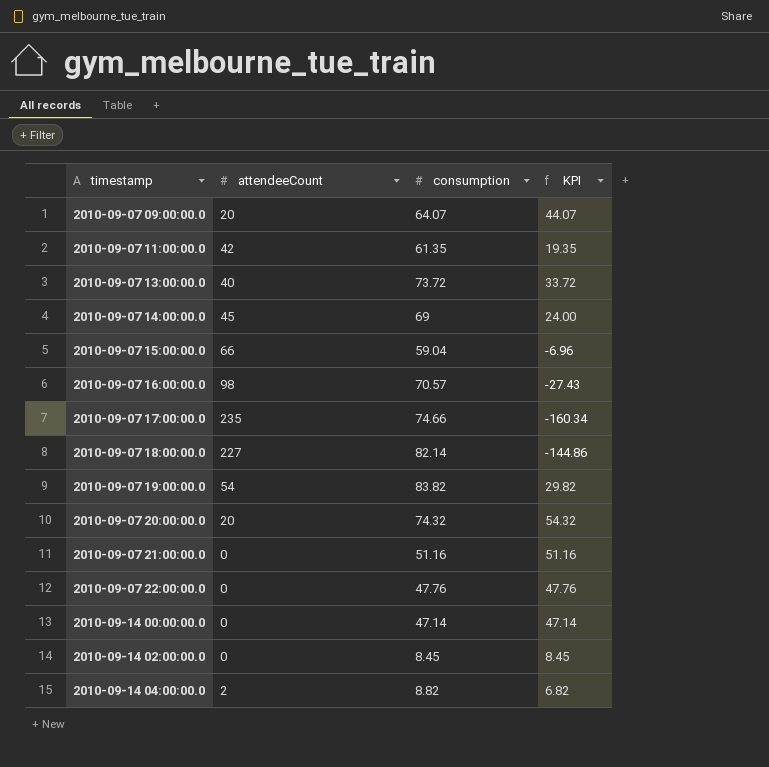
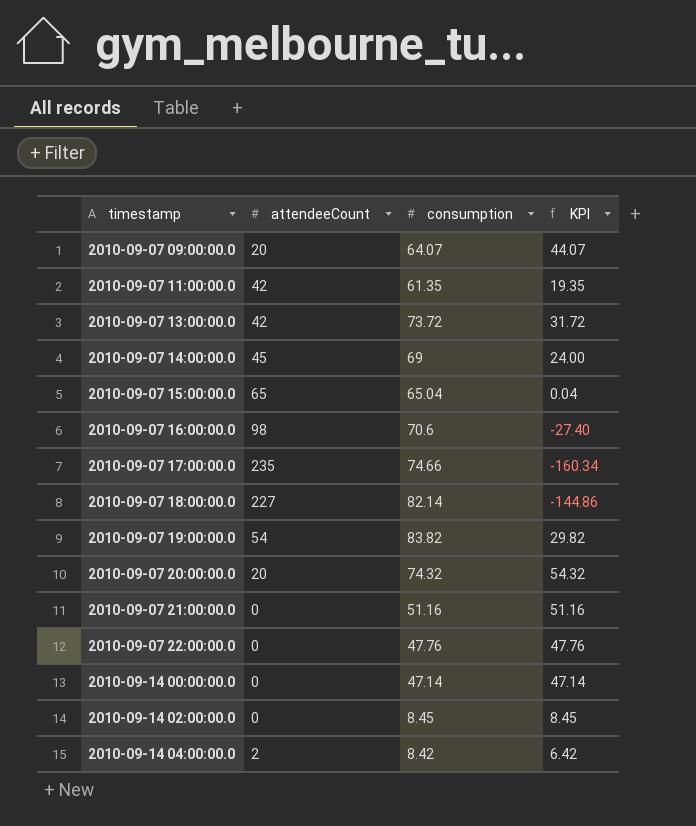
2010-09-07 13:00:00.0 | attendeeCount: 40 -> 42
2010-09-07 13:00:00.0 | KPI: 33.72 -> 31.72
2010-09-07 15:00:00.0 | attendeeCount: 66 -> 65
2010-09-07 15:00:00.0 | consumption: 59.04 -> 65.04
2010-09-07 15:00:00.0 | KPI: -6.96 -> 0.04
2010-09-07 16:00:00.0 | consumption: 70.57 -> 70.6
2010-09-07 16:00:00.0 | KPI: -27.43 -> -27.40
2010-09-14 04:00:00.0 | consumption: 8.82 -> 8.42
2010-09-14 04:00:00.0 | KPI: 6.82 -> 6.42

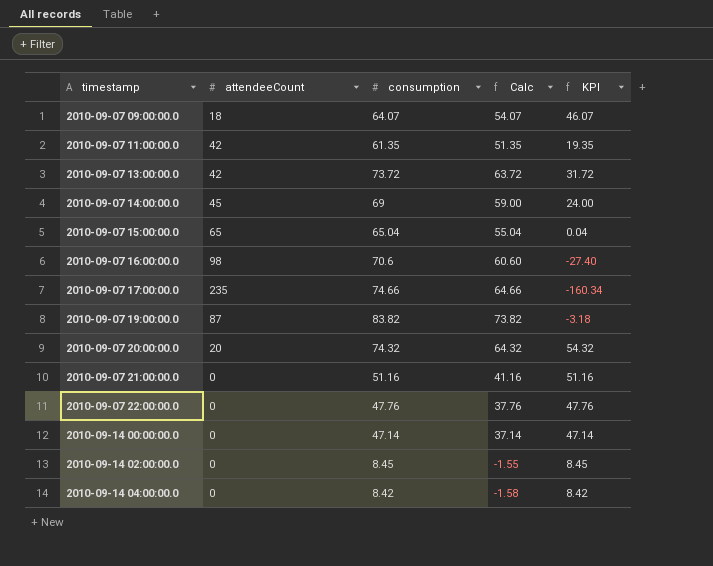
column Calc | formula: none -> [consumption] - 10
row 2010-09-07 18:00:00.0: 227 | 82.14 | -144.86 -> none
2010-09-07 09:00:00.0 | attendeeCount: 20 -> 18
2010-09-07 09:00:00.0 | KPI: 44.07 -> 46.07
2010-09-07 19:00:00.0 | attendeeCount: 54 -> 87
2010-09-07 19:00:00.0 | KPI: 29.82 -> -3.18
2010-09-14 04:00:00.0 | attendeeCount: 2 -> 0
2010-09-14 04:00:00.0 | KPI: 6.42 -> 8.42

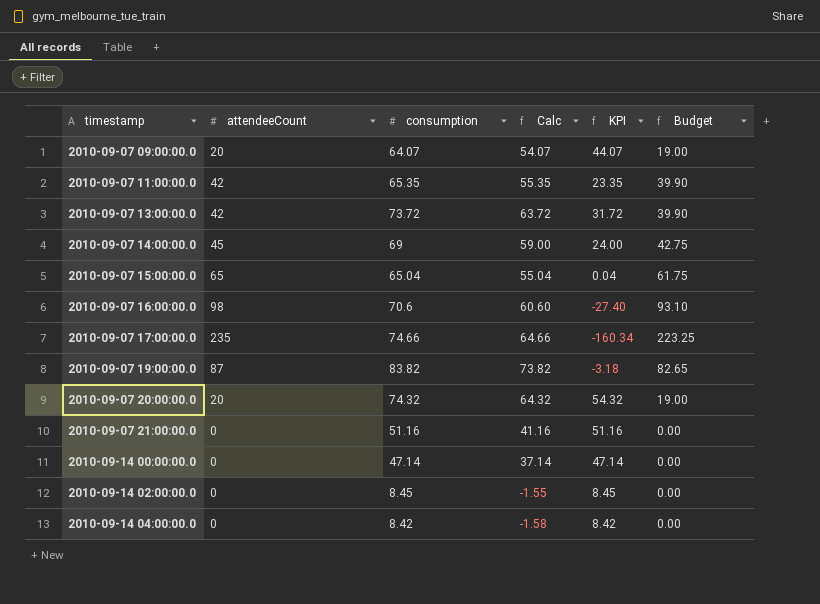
column Budget | formula: none -> [attendeeCount] * 0.95
row 2010-09-07 22:00:00.0: 0 | 47.76 | 37.76 | 47.76 -> none
2010-09-07 09:00:00.0 | attendeeCount: 18 -> 20
2010-09-07 09:00:00.0 | KPI: 46.07 -> 44.07
2010-09-07 11:00:00.0 | consumption: 61.35 -> 65.35
2010-09-07 11:00:00.0 | Calc: 51.35 -> 55.35
2010-09-07 11:00:00.0 | KPI: 19.35 -> 23.35

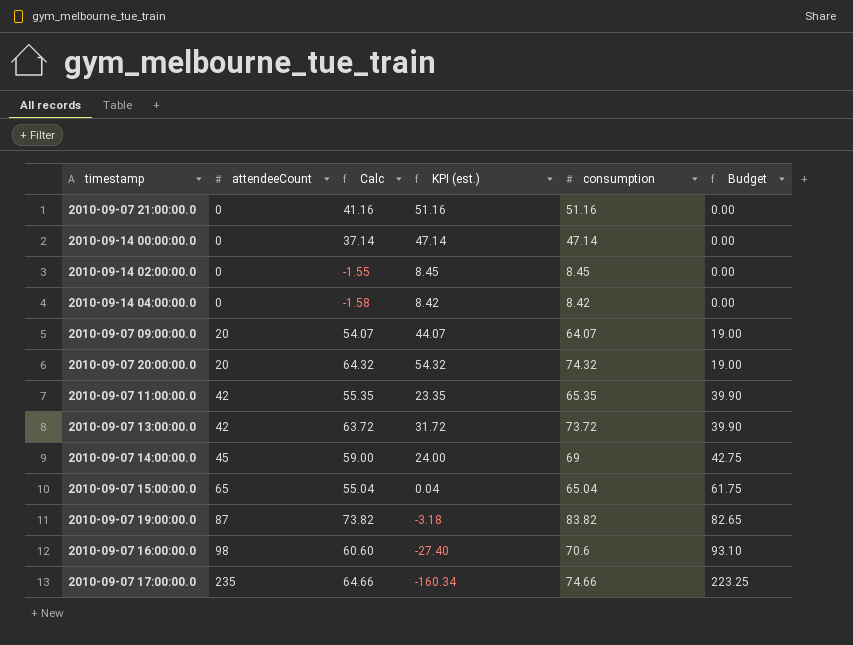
row order: timestamp ascending -> attendeeCount ascending
column name: KPI -> KPI (est.)
column consumption | position: 3 -> 5

